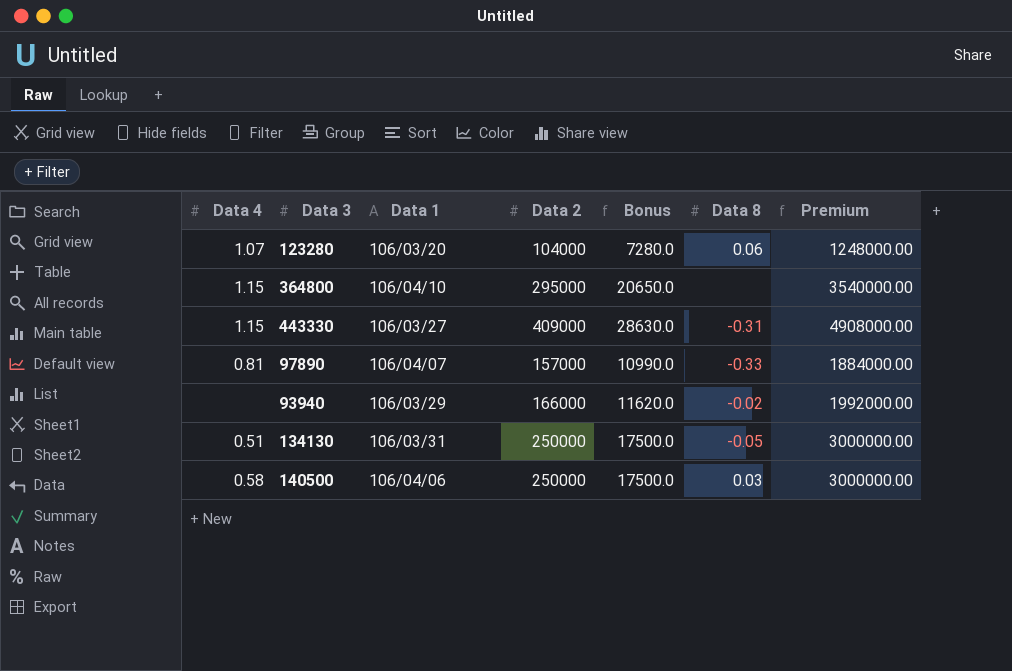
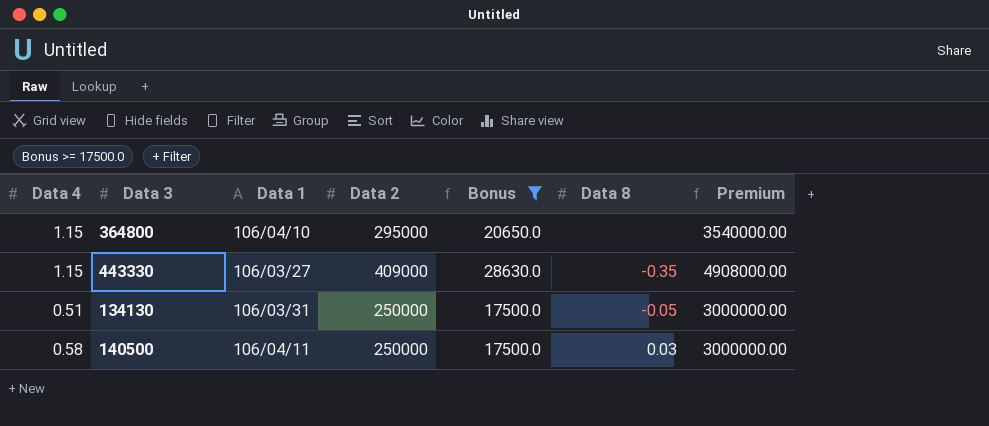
filter: none -> Bonus >= 17500.0
443330 | Data 8: -0.31 -> -0.35
140500 | Data 1: 106/04/06 -> 106/04/11

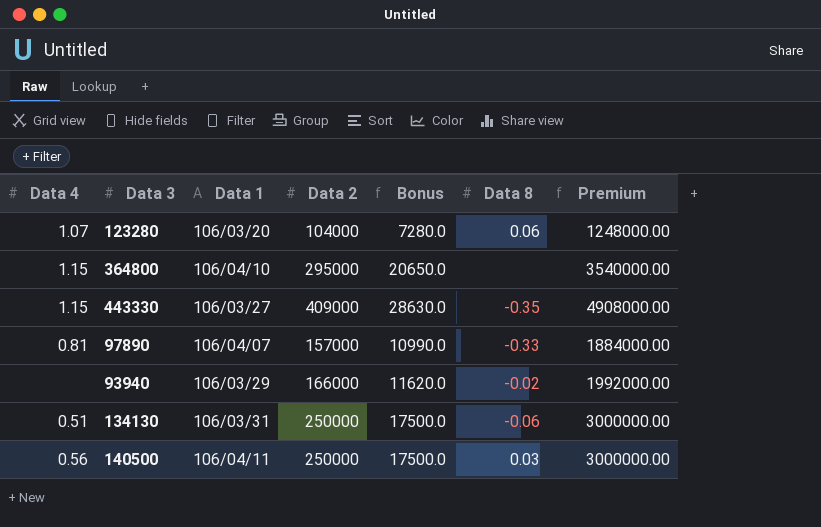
filter: Bonus >= 17500.0 -> none
134130 | Data 8: -0.05 -> -0.06
140500 | Data 4: 0.58 -> 0.56

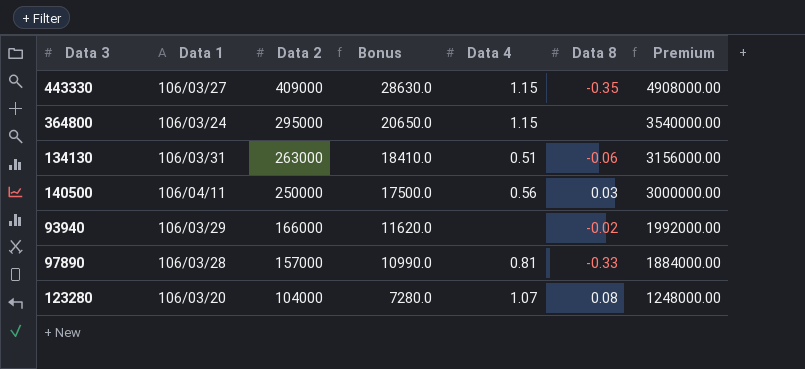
row order: none -> Data 2 descending
column Data 4 | position: 1 -> 5
364800 | Data 1: 106/04/10 -> 106/03/24
134130 | Data 2: 250000 -> 263000
134130 | Bonus: 17500.0 -> 18410.0
134130 | Premium: 3000000.00 -> 3156000.00
97890 | Data 1: 106/04/07 -> 106/03/28
123280 | Data 8: 0.06 -> 0.08

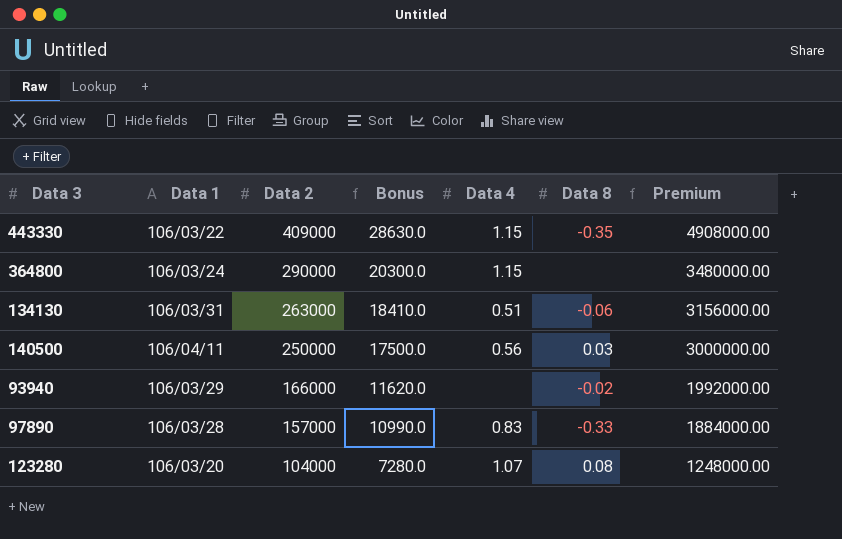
443330 | Data 1: 106/03/27 -> 106/03/22
364800 | Data 2: 295000 -> 290000
364800 | Bonus: 20650.0 -> 20300.0
364800 | Premium: 3540000.00 -> 3480000.00
97890 | Data 4: 0.81 -> 0.83

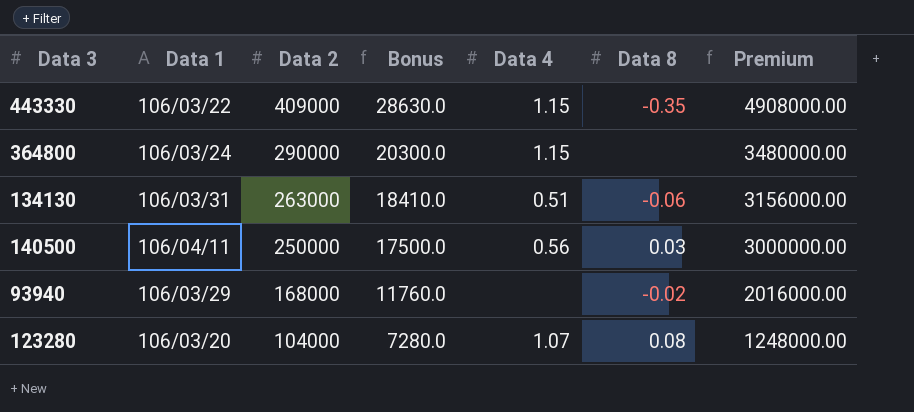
row 97890: 106/03/28 | 157000 | 10990.0 | 0.83 | -0.33 | 1884000.00 -> none
93940 | Data 2: 166000 -> 168000
93940 | Bonus: 11620.0 -> 11760.0
93940 | Premium: 1992000.00 -> 2016000.00

